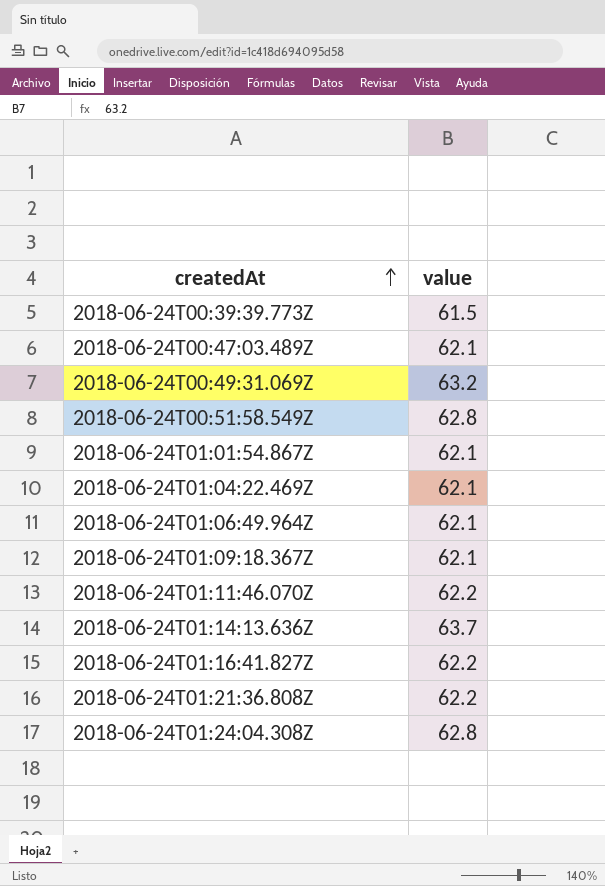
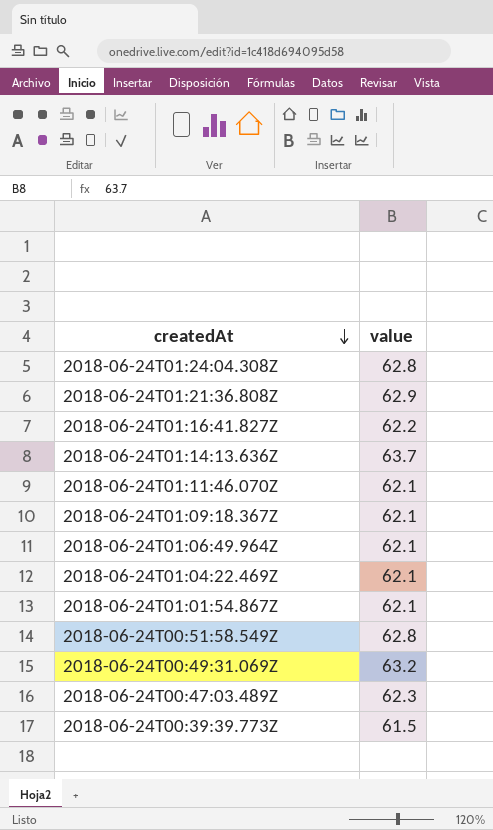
row order: createdAt ascending -> createdAt descending
2018-06-24T01:21:36.808Z | value: 62.2 -> 62.9
2018-06-24T01:11:46.070Z | value: 62.2 -> 62.1
2018-06-24T00:47:03.489Z | value: 62.1 -> 62.3

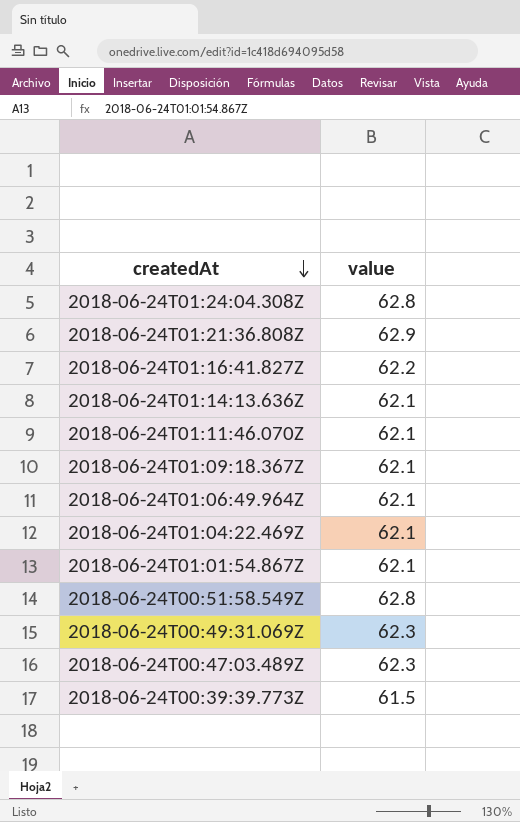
2018-06-24T01:14:13.636Z | value: 63.7 -> 62.1
2018-06-24T00:49:31.069Z | value: 63.2 -> 62.3

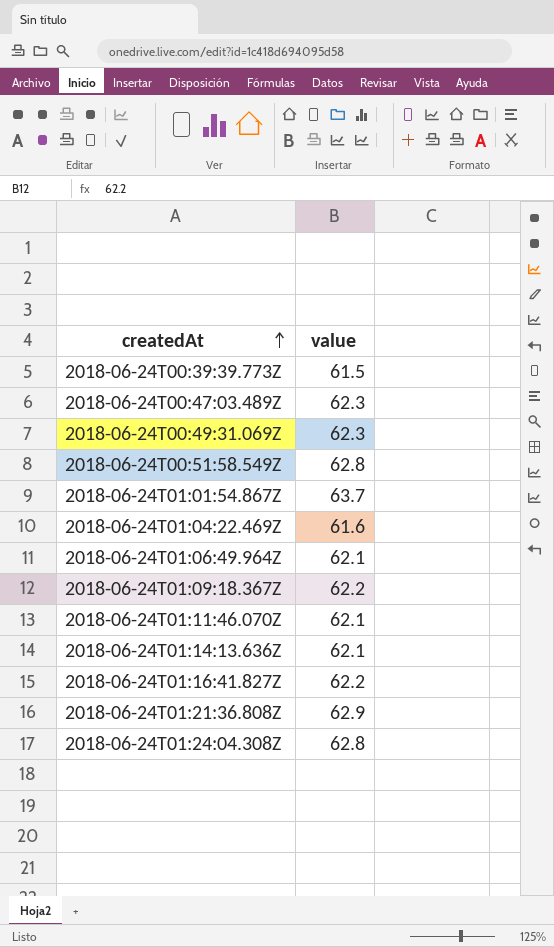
row order: createdAt descending -> createdAt ascending
2018-06-24T01:01:54.867Z | value: 62.1 -> 63.7
2018-06-24T01:04:22.469Z | value: 62.1 -> 61.6
2018-06-24T01:09:18.367Z | value: 62.1 -> 62.2

